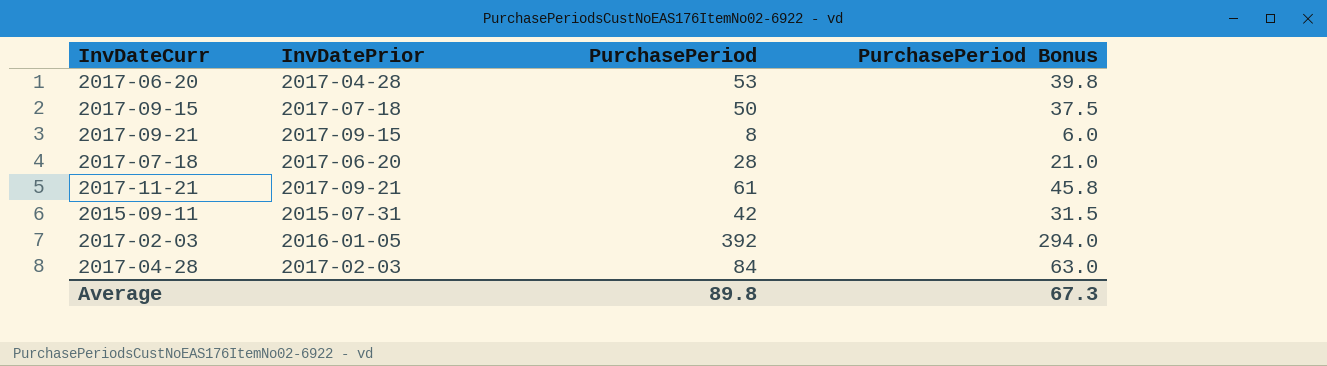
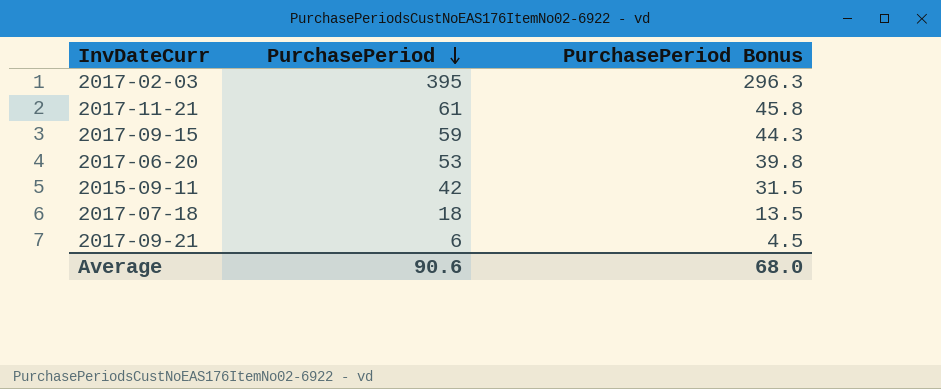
row order: none -> PurchasePeriod descending
column InvDatePrior | position: 2 -> none
row 2017-04-28: 2017-02-03 | 84 | 63.0 -> none
2017-02-03 | PurchasePeriod: 392 -> 395
2017-02-03 | PurchasePeriod Bonus: 294.0 -> 296.3
2017-09-15 | PurchasePeriod: 50 -> 59
2017-09-15 | PurchasePeriod Bonus: 37.5 -> 44.3
2017-07-18 | PurchasePeriod: 28 -> 18
2017-07-18 | PurchasePeriod Bonus: 21.0 -> 13.5
2017-09-21 | PurchasePeriod: 8 -> 6
2017-09-21 | PurchasePeriod Bonus: 6.0 -> 4.5
Average | PurchasePeriod: 89.8 -> 90.6
Average | PurchasePeriod Bonus: 67.3 -> 68.0

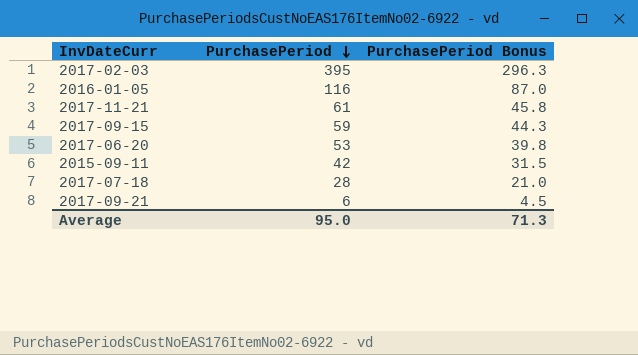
row 2016-01-05: none -> 116 | 87.0
2017-07-18 | PurchasePeriod: 18 -> 28
2017-07-18 | PurchasePeriod Bonus: 13.5 -> 21.0
Average | PurchasePeriod: 90.6 -> 95.0
Average | PurchasePeriod Bonus: 68.0 -> 71.3

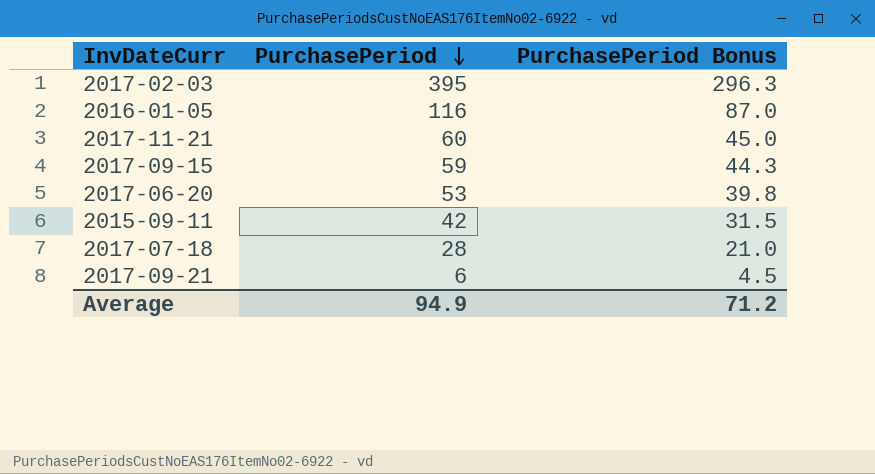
2017-11-21 | PurchasePeriod: 61 -> 60
2017-11-21 | PurchasePeriod Bonus: 45.8 -> 45.0
Average | PurchasePeriod: 95.0 -> 94.9
Average | PurchasePeriod Bonus: 71.3 -> 71.2

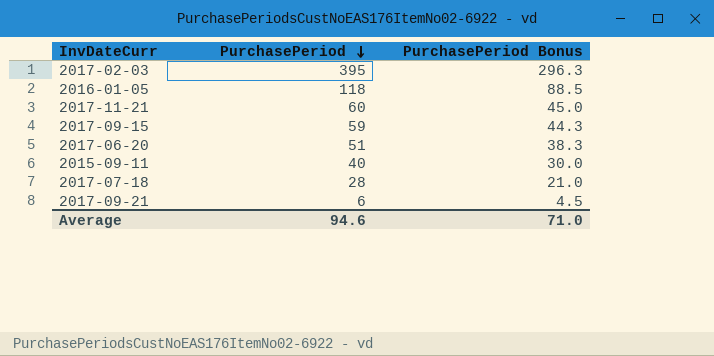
2016-01-05 | PurchasePeriod: 116 -> 118
2016-01-05 | PurchasePeriod Bonus: 87.0 -> 88.5
2017-06-20 | PurchasePeriod: 53 -> 51
2017-06-20 | PurchasePeriod Bonus: 39.8 -> 38.3
2015-09-11 | PurchasePeriod: 42 -> 40
2015-09-11 | PurchasePeriod Bonus: 31.5 -> 30.0
Average | PurchasePeriod: 94.9 -> 94.6
Average | PurchasePeriod Bonus: 71.2 -> 71.0

